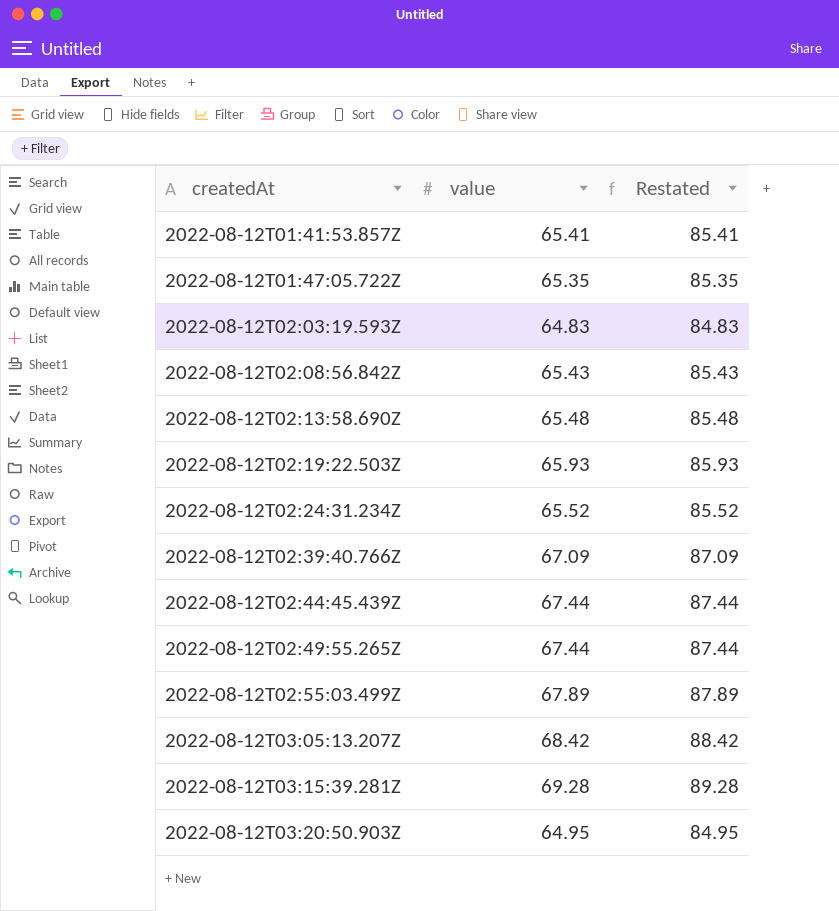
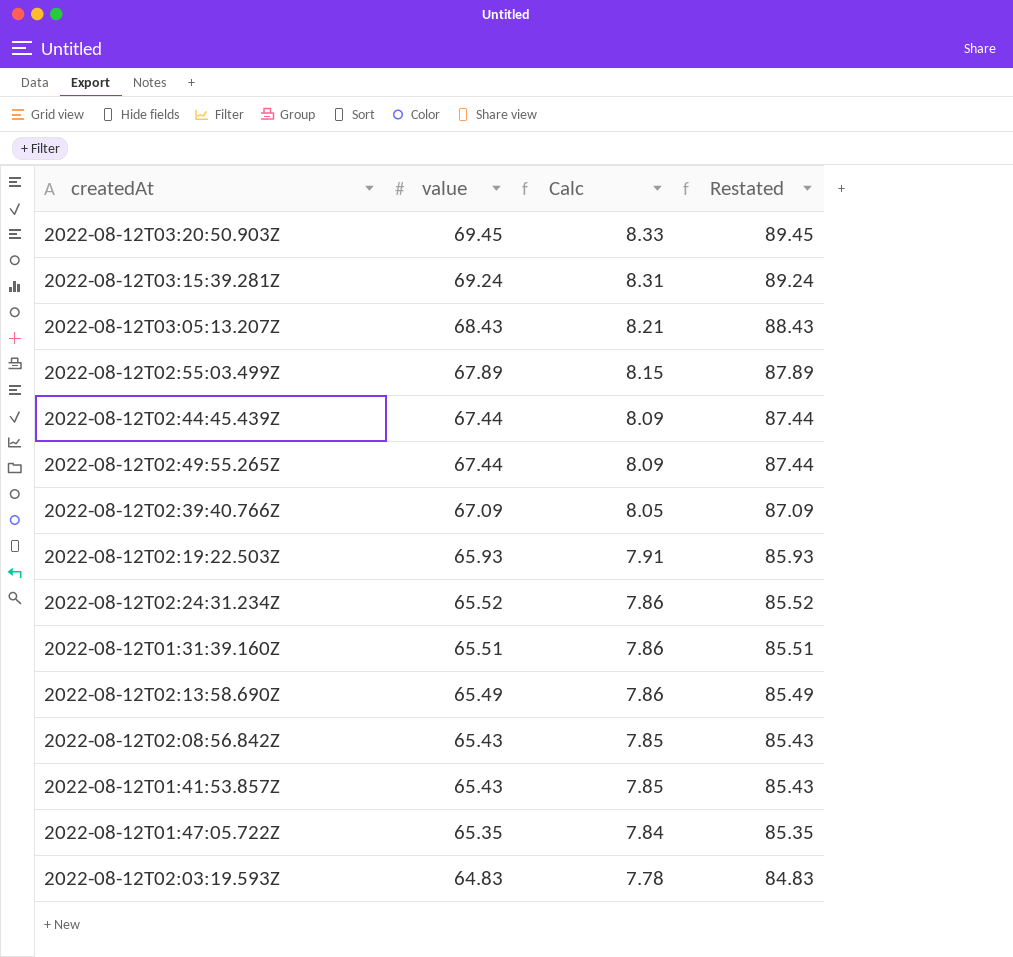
row order: createdAt ascending -> value descending
column Calc | formula: none -> [value] * 0.12
2022-08-12T03:20:50.903Z | value: 64.95 -> 69.45
2022-08-12T03:20:50.903Z | Restated: 84.95 -> 89.45
2022-08-12T03:15:39.281Z | value: 69.28 -> 69.24
2022-08-12T03:15:39.281Z | Restated: 89.28 -> 89.24
2022-08-12T03:05:13.207Z | value: 68.42 -> 68.43
2022-08-12T03:05:13.207Z | Restated: 88.42 -> 88.43
row 2022-08-12T01:31:39.160Z: none -> 65.51 | 7.86 | 85.51
2022-08-12T02:13:58.690Z | value: 65.48 -> 65.49
2022-08-12T02:13:58.690Z | Restated: 85.48 -> 85.49
2022-08-12T01:41:53.857Z | value: 65.41 -> 65.43
2022-08-12T01:41:53.857Z | Restated: 85.41 -> 85.43

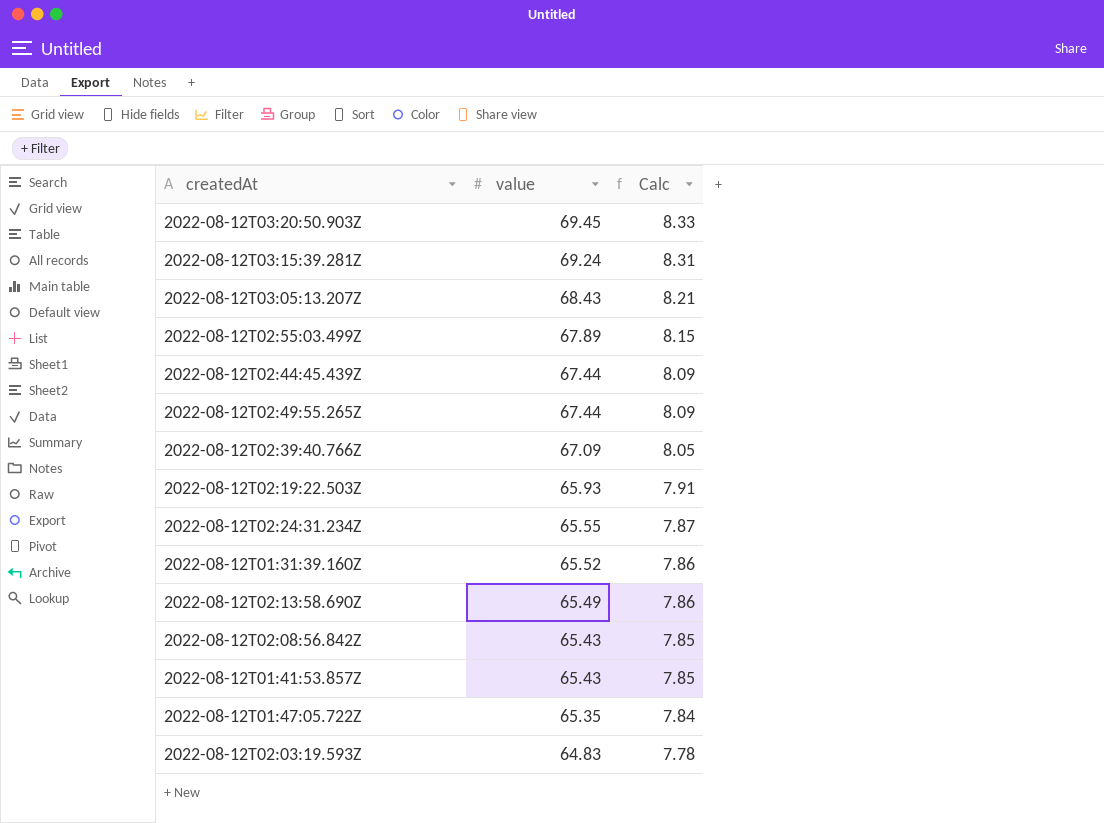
column Restated | formula: [value] + 20 -> none
2022-08-12T02:24:31.234Z | value: 65.52 -> 65.55
2022-08-12T02:24:31.234Z | Calc: 7.86 -> 7.87
2022-08-12T01:31:39.160Z | value: 65.51 -> 65.52

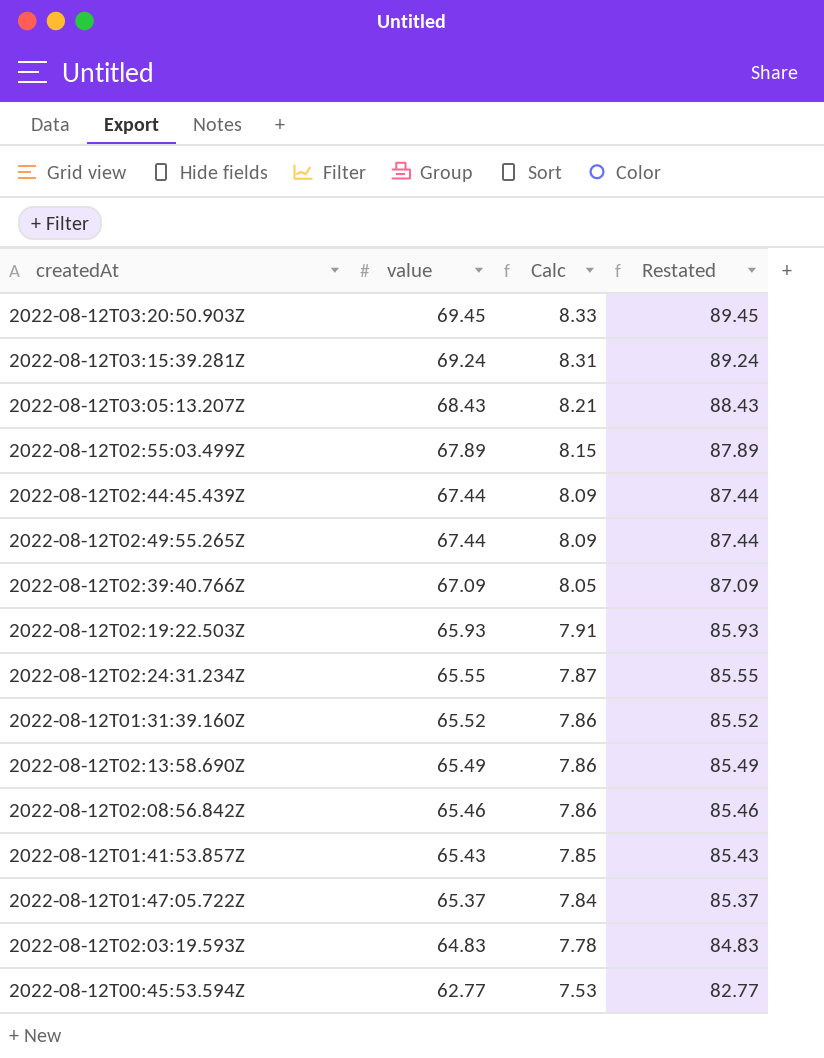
column Restated | formula: none -> [value] + 20
2022-08-12T02:08:56.842Z | value: 65.43 -> 65.46
2022-08-12T02:08:56.842Z | Calc: 7.85 -> 7.86
2022-08-12T01:47:05.722Z | value: 65.35 -> 65.37
row 2022-08-12T00:45:53.594Z: none -> 62.77 | 7.53 | 82.77

